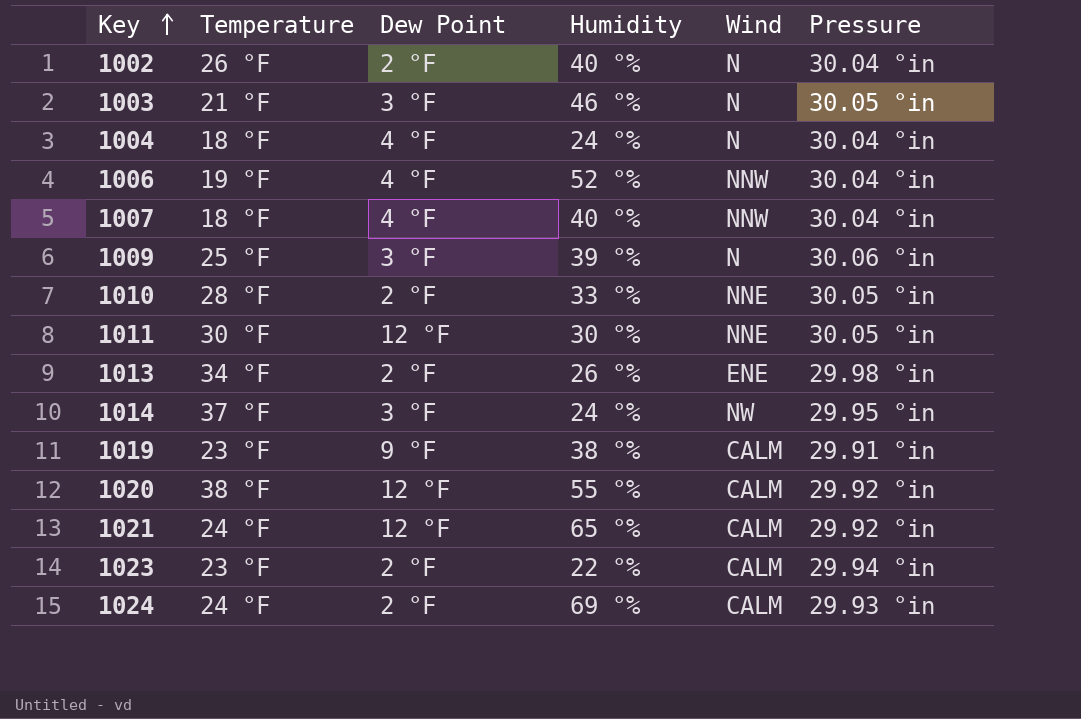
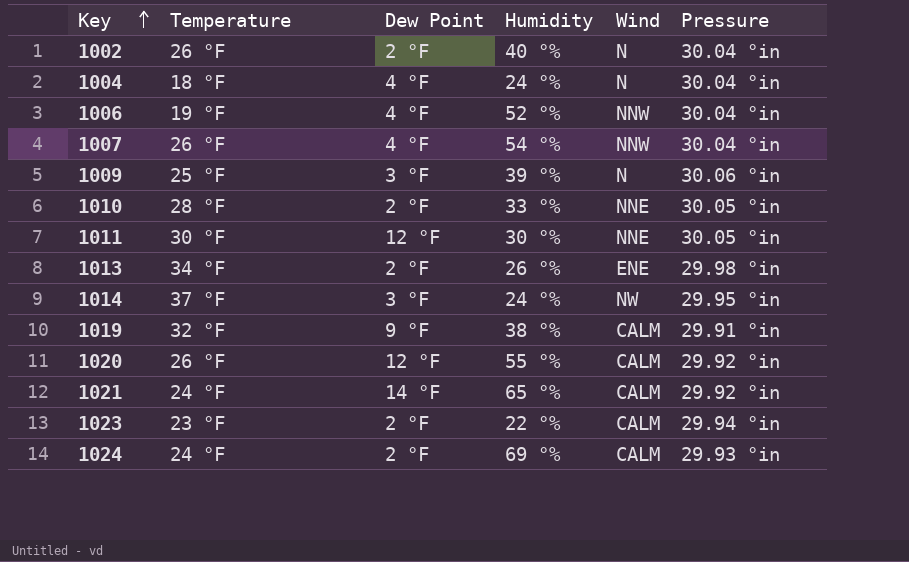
row 1003: 21 °F | 3 °F | 46 °% | N | 30.05 °in -> none
1007 | Temperature: 18 °F -> 26 °F
1007 | Humidity: 40 °% -> 54 °%
1019 | Temperature: 23 °F -> 32 °F
1020 | Temperature: 38 °F -> 26 °F
1021 | Dew Point: 12 °F -> 14 °F

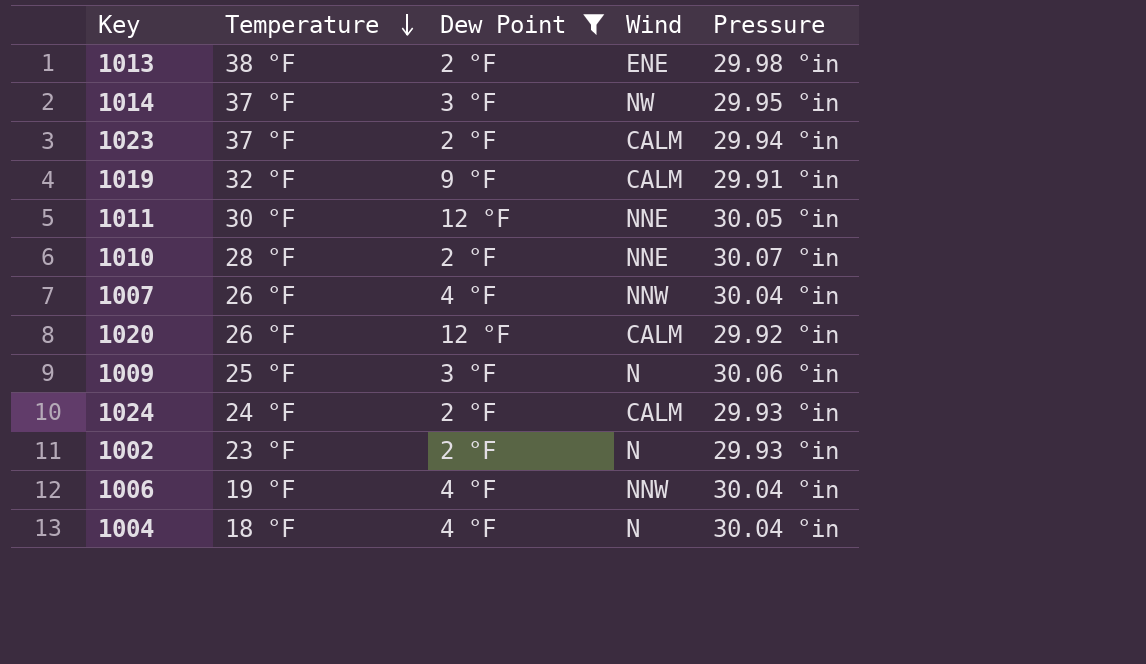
filter: none -> Dew Point != 14 °F
row order: Key ascending -> Temperature descending
column Humidity | position: 4 -> none
1013 | Temperature: 34 °F -> 38 °F
1023 | Temperature: 23 °F -> 37 °F
1010 | Pressure: 30.05 °in -> 30.07 °in
1002 | Temperature: 26 °F -> 23 °F
1002 | Pressure: 30.04 °in -> 29.93 °in

